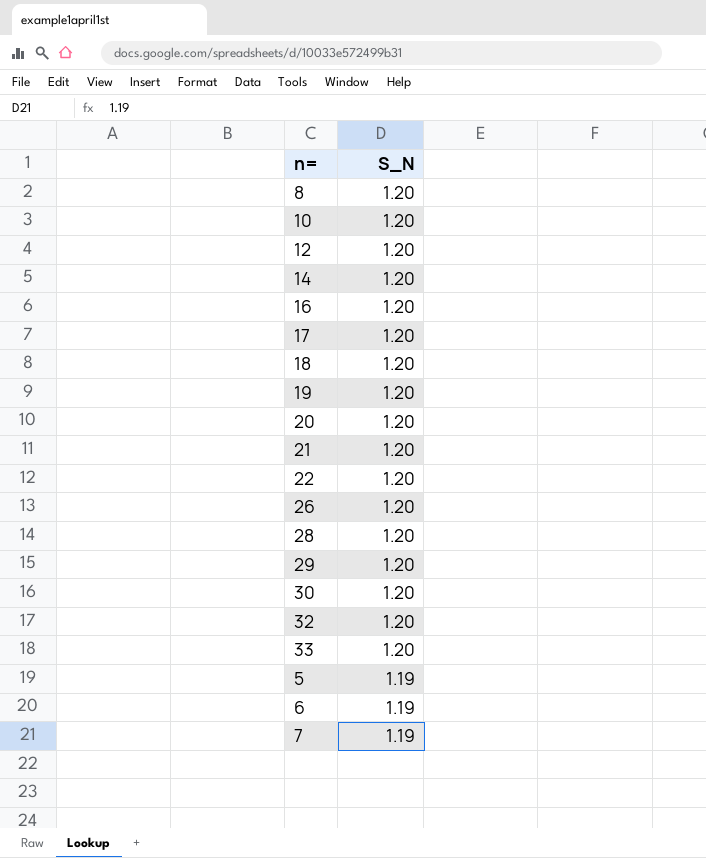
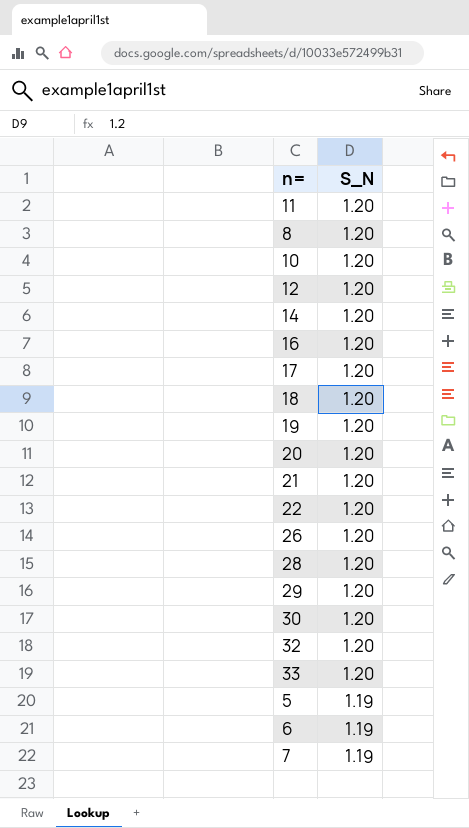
row 11: none -> 1.20

